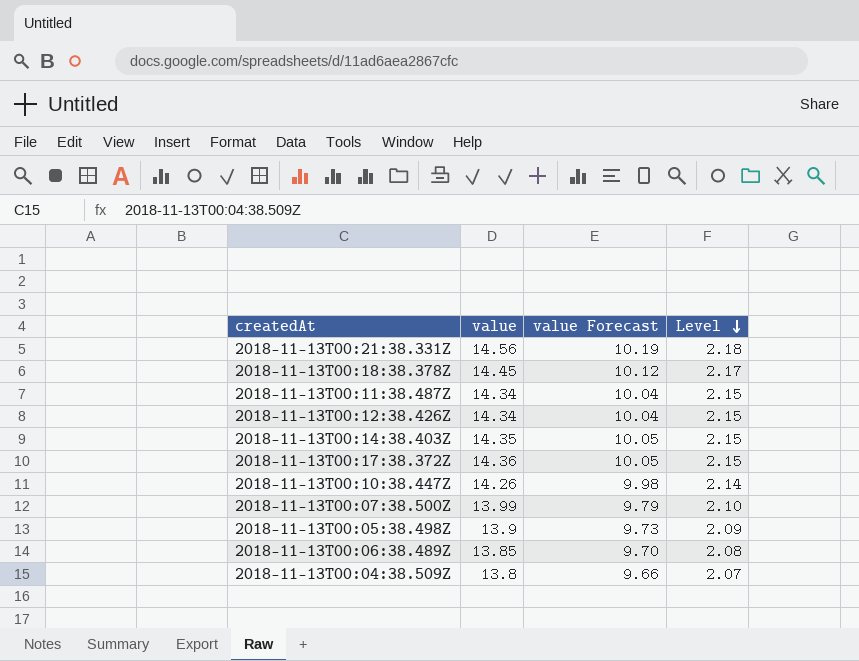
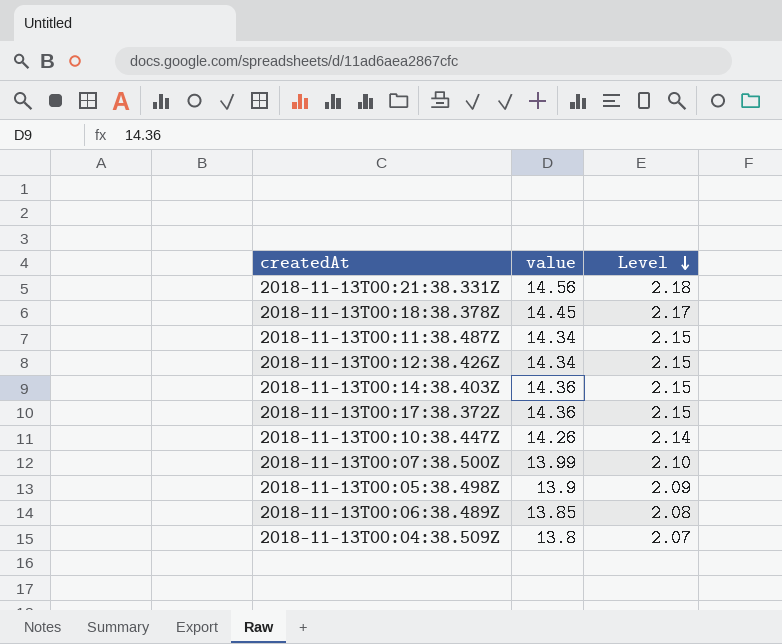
column value Forecast | formula: [value] * 0.7 -> none
2018-11-13T00:14:38.403Z | value: 14.35 -> 14.36

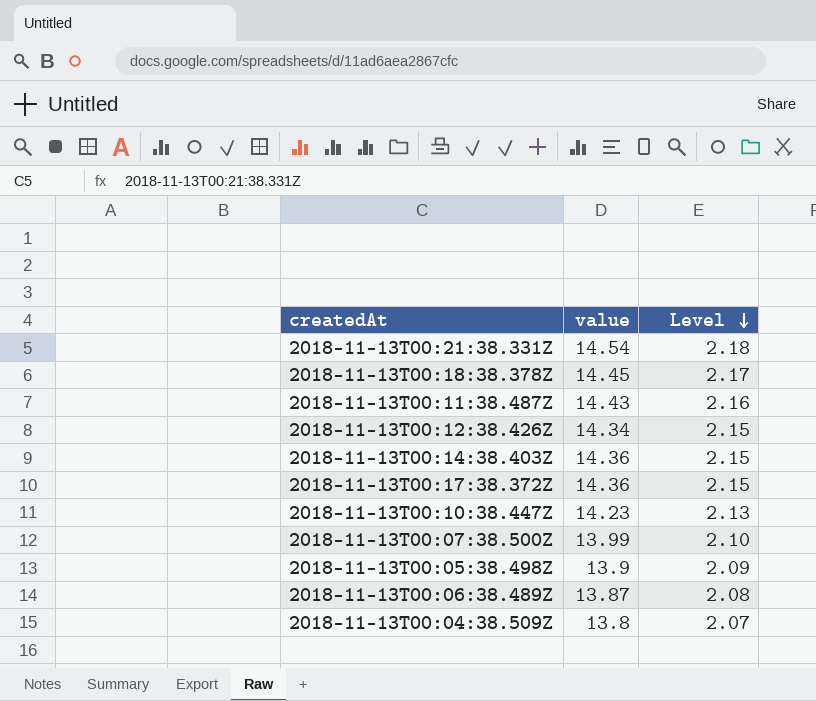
2018-11-13T00:21:38.331Z | value: 14.56 -> 14.54
2018-11-13T00:11:38.487Z | value: 14.34 -> 14.43
2018-11-13T00:11:38.487Z | Level: 2.15 -> 2.16
2018-11-13T00:10:38.447Z | value: 14.26 -> 14.23
2018-11-13T00:10:38.447Z | Level: 2.14 -> 2.13
2018-11-13T00:06:38.489Z | value: 13.85 -> 13.87

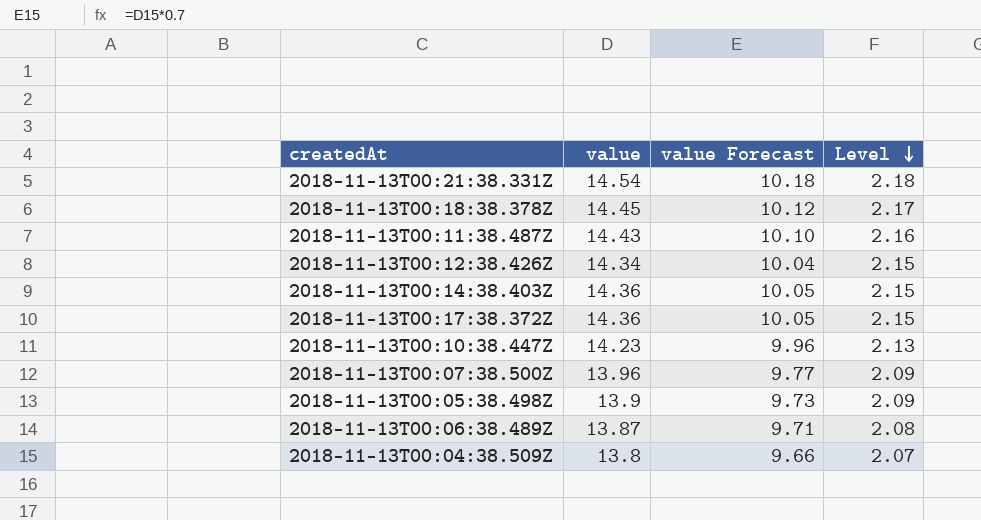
column value Forecast | formula: none -> [value] * 0.7
2018-11-13T00:07:38.500Z | value: 13.99 -> 13.96
2018-11-13T00:07:38.500Z | Level: 2.10 -> 2.09

